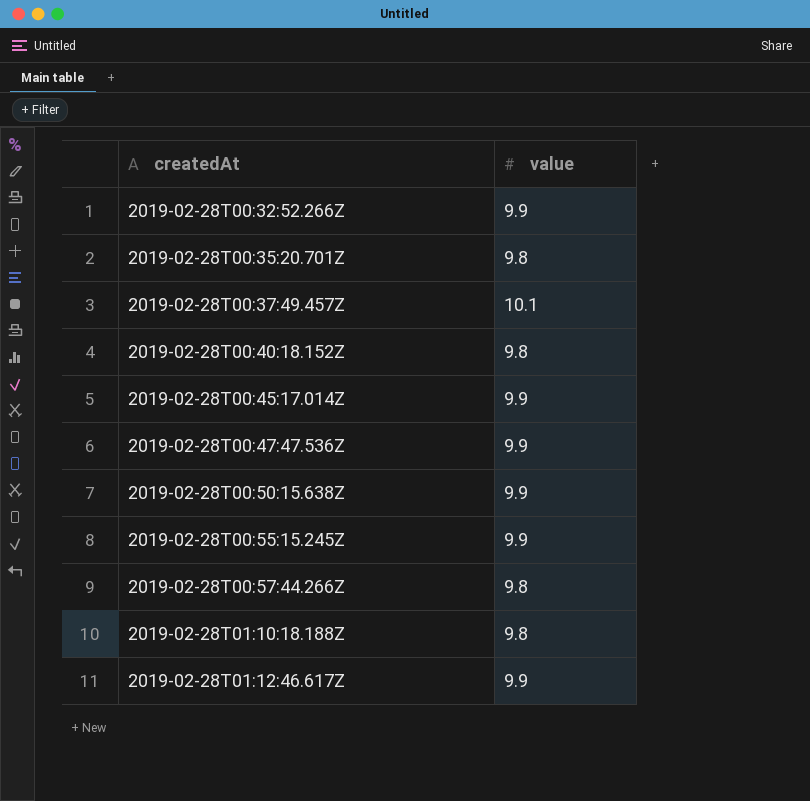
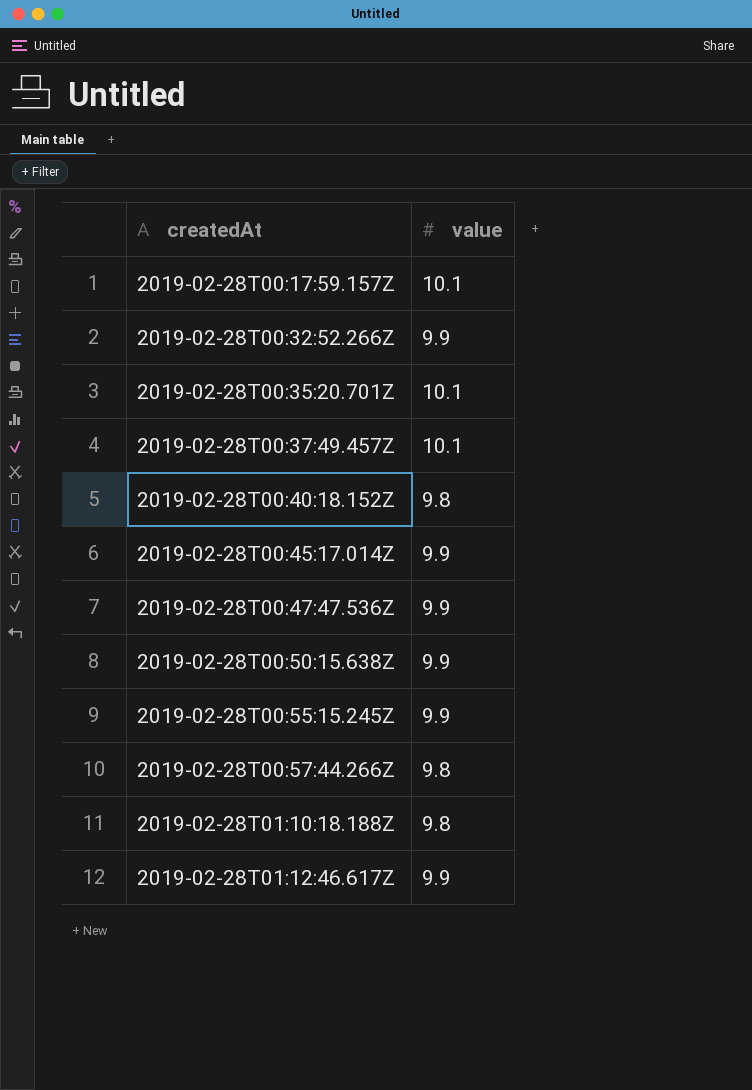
row 2019-02-28T00:17:59.157Z: none -> 10.1
2019-02-28T00:35:20.701Z | value: 9.8 -> 10.1

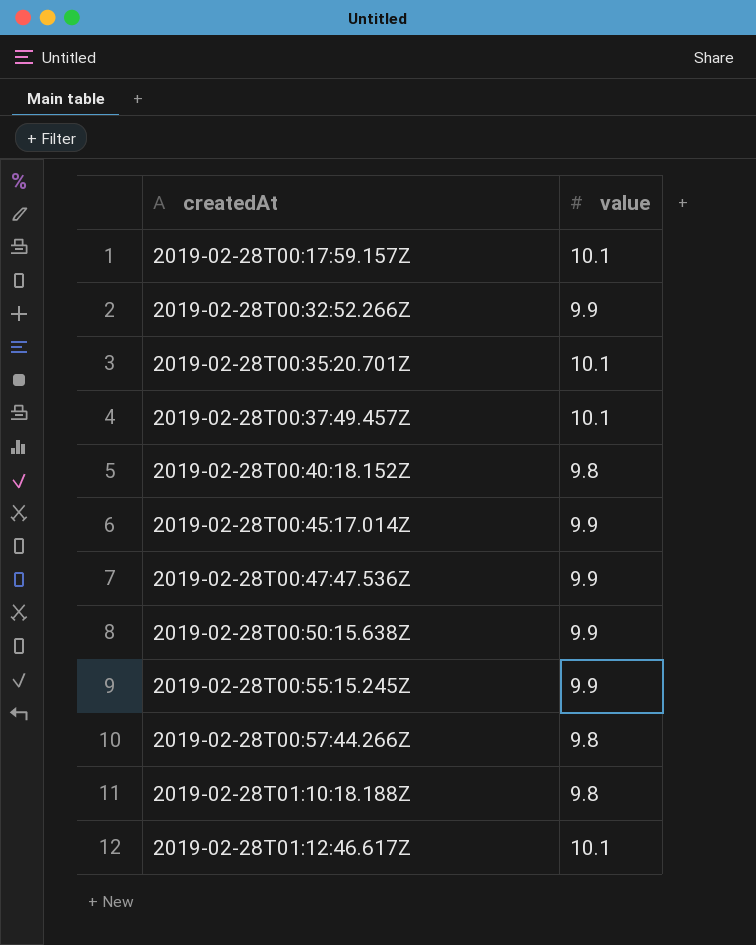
2019-02-28T01:12:46.617Z | value: 9.9 -> 10.1

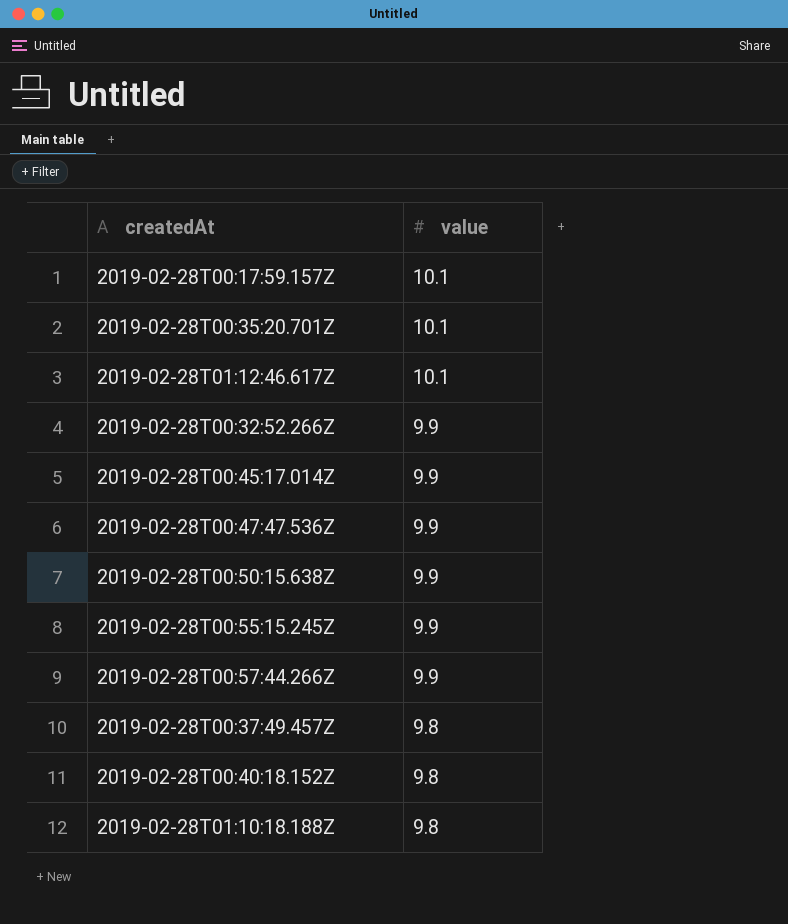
row order: createdAt ascending -> value descending
2019-02-28T00:57:44.266Z | value: 9.8 -> 9.9
2019-02-28T00:37:49.457Z | value: 10.1 -> 9.8

